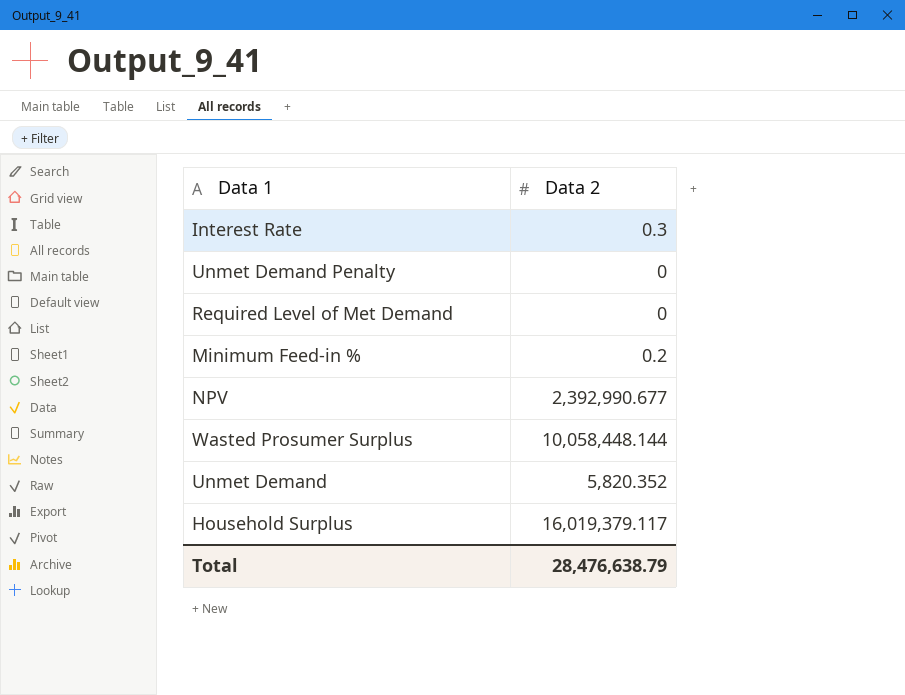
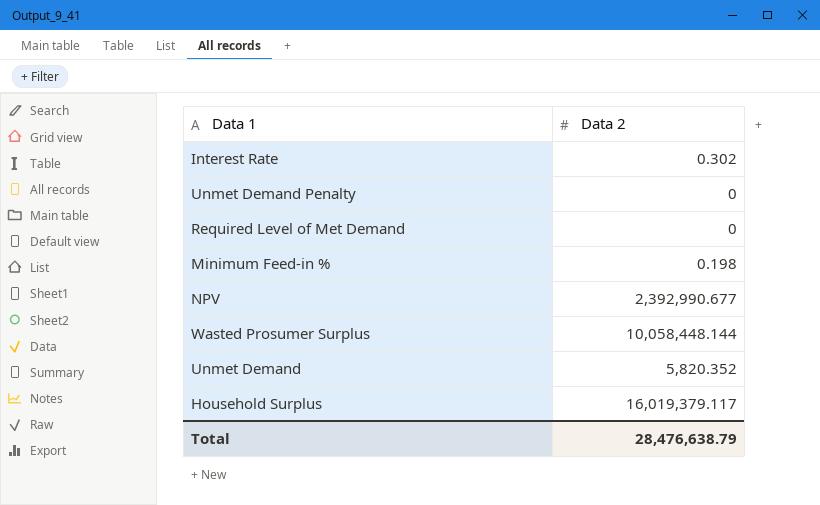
Interest Rate | Data 2: 0.3 -> 0.302
Minimum Feed-in % | Data 2: 0.2 -> 0.198

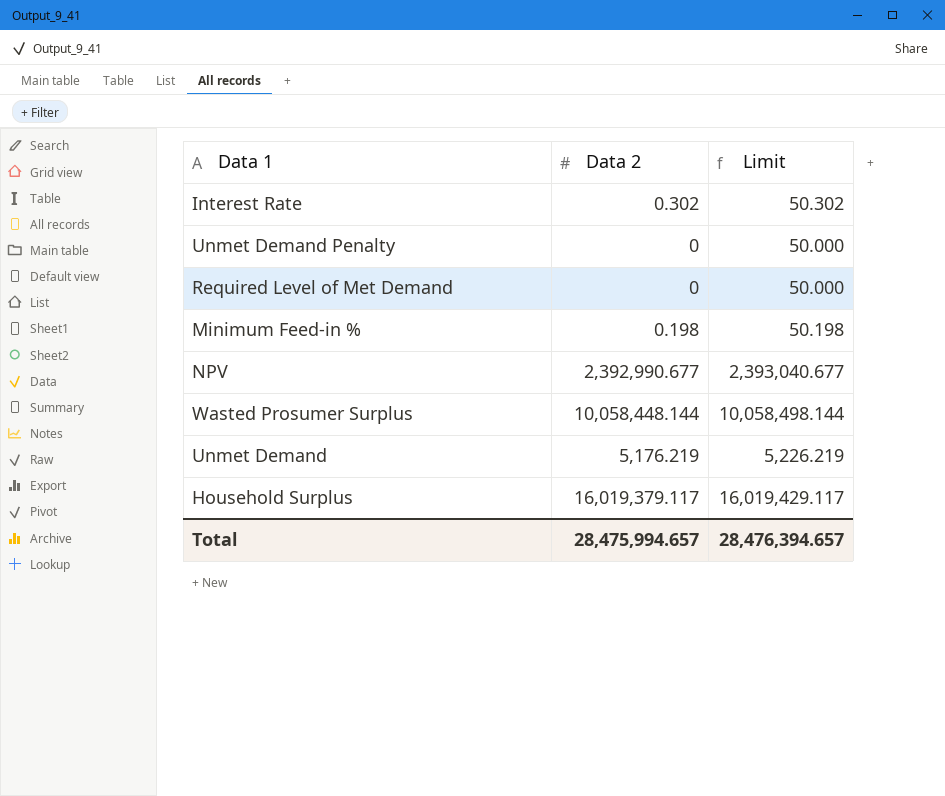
column Limit | formula: none -> [Data 2] + 50
Unmet Demand | Data 2: 5,820.352 -> 5,176.219
Total | Data 2: 28,476,638.79 -> 28,475,994.657

